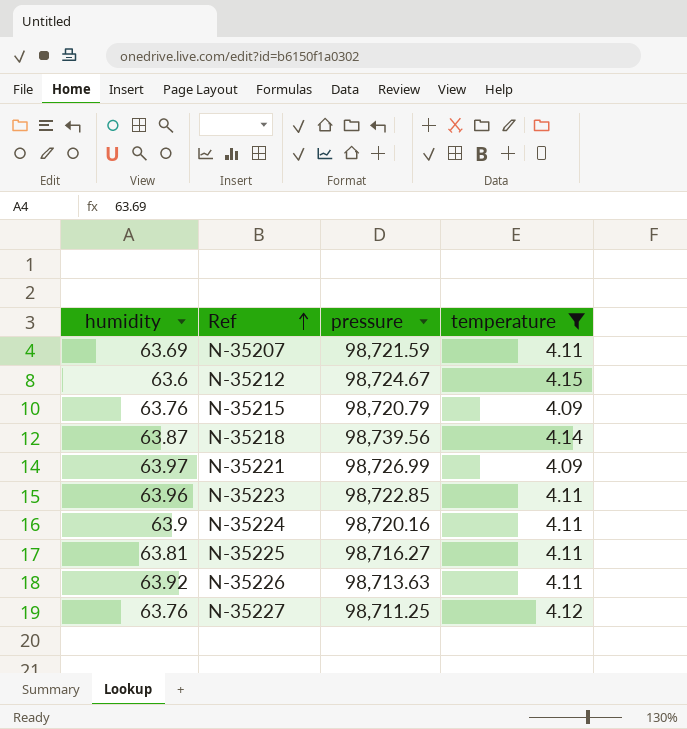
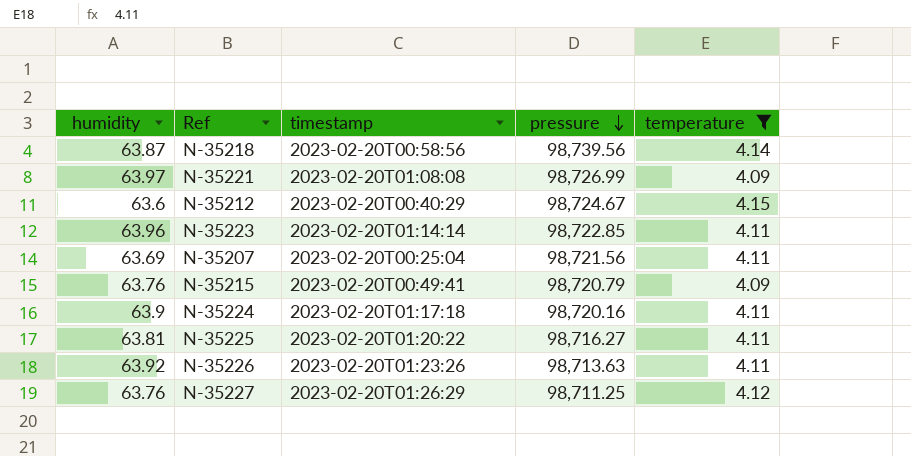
row order: Ref ascending -> pressure descending
column timestamp | position: none -> 3
N-35207 | pressure: 98,721.59 -> 98,721.56

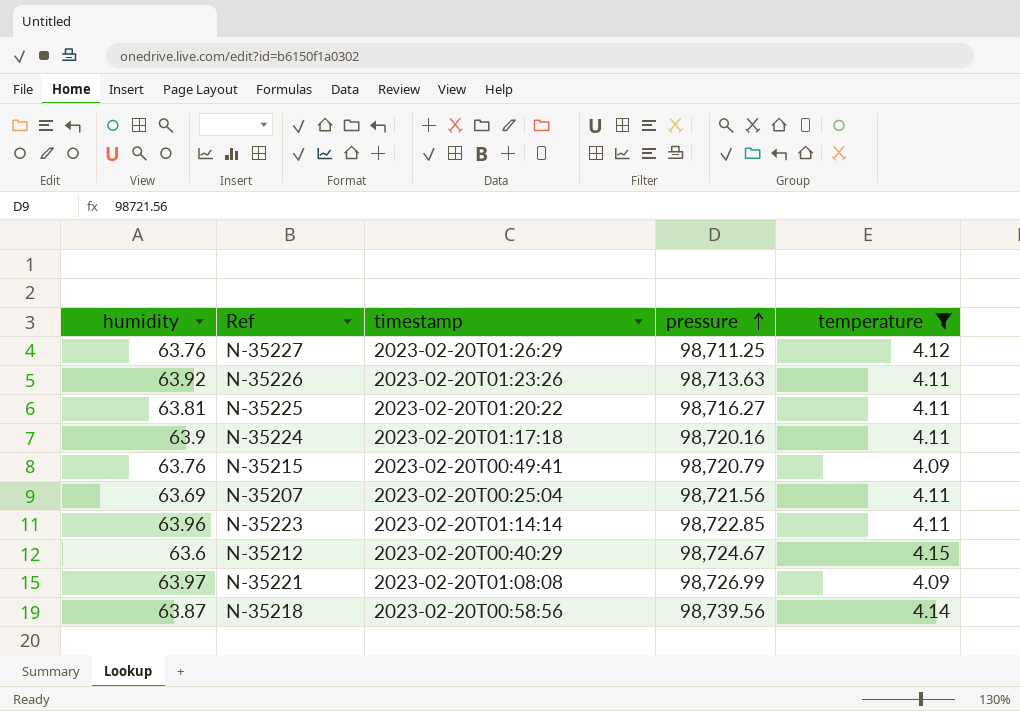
row order: pressure descending -> pressure ascending

